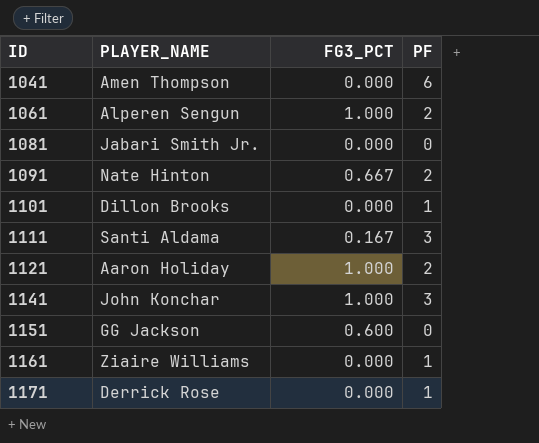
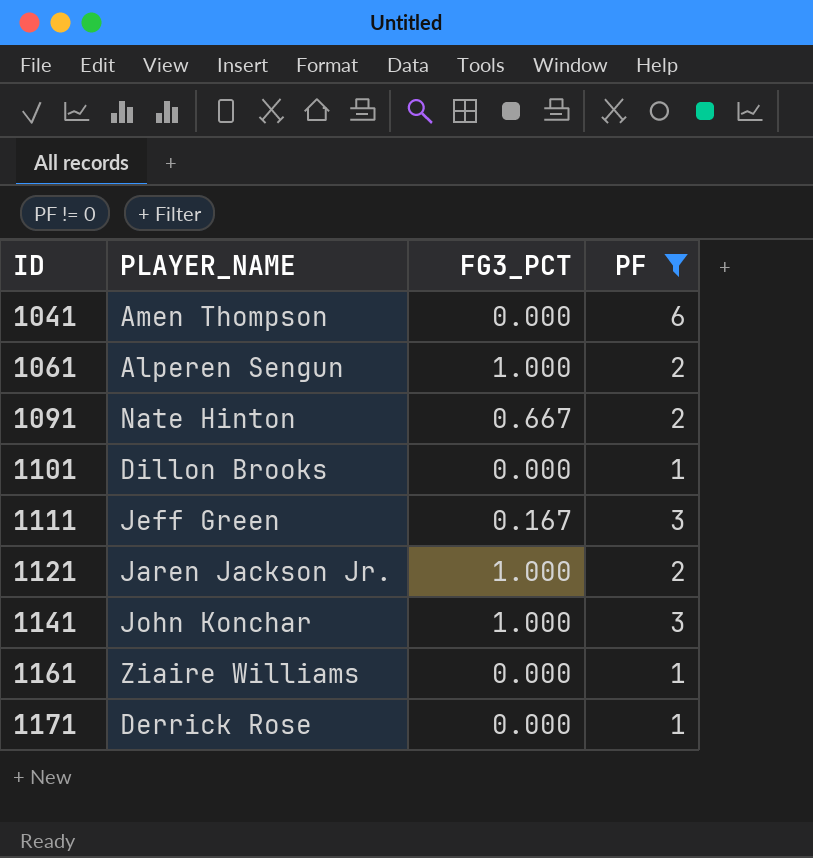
filter: none -> PF != 0
1111 | PLAYER_NAME: Santi Aldama -> Jeff Green
1121 | PLAYER_NAME: Aaron Holiday -> Jaren Jackson Jr.

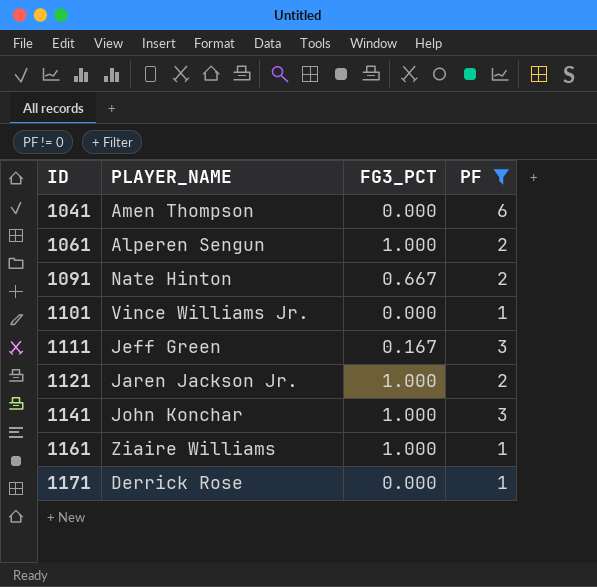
1101 | PLAYER_NAME: Dillon Brooks -> Vince Williams Jr.
1161 | FG3_PCT: 0.000 -> 1.000

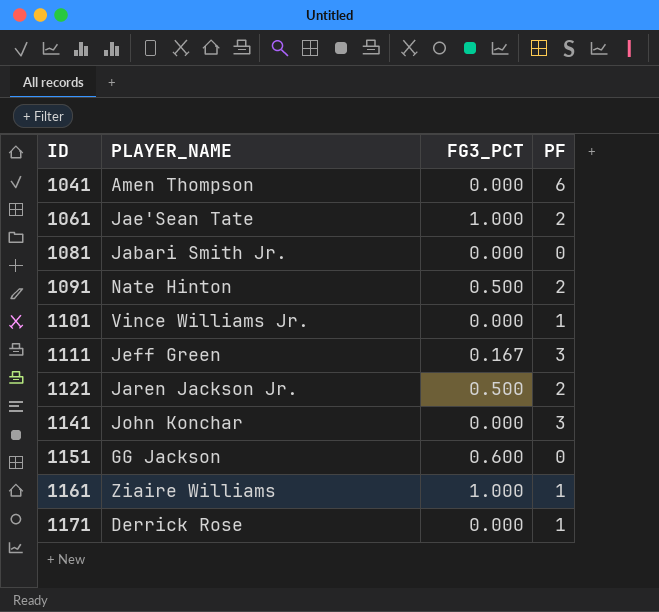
filter: PF != 0 -> none
1061 | PLAYER_NAME: Alperen Sengun -> Jae'Sean Tate
1091 | FG3_PCT: 0.667 -> 0.500
1121 | FG3_PCT: 1.000 -> 0.500
1141 | FG3_PCT: 1.000 -> 0.000

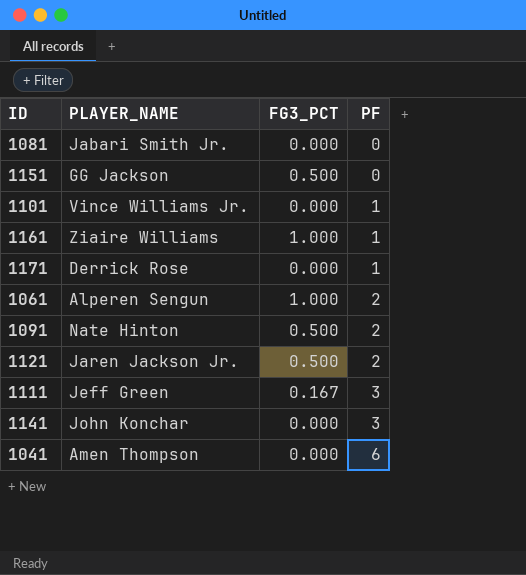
row order: ID ascending -> PF ascending
1151 | FG3_PCT: 0.600 -> 0.500
1061 | PLAYER_NAME: Jae'Sean Tate -> Alperen Sengun

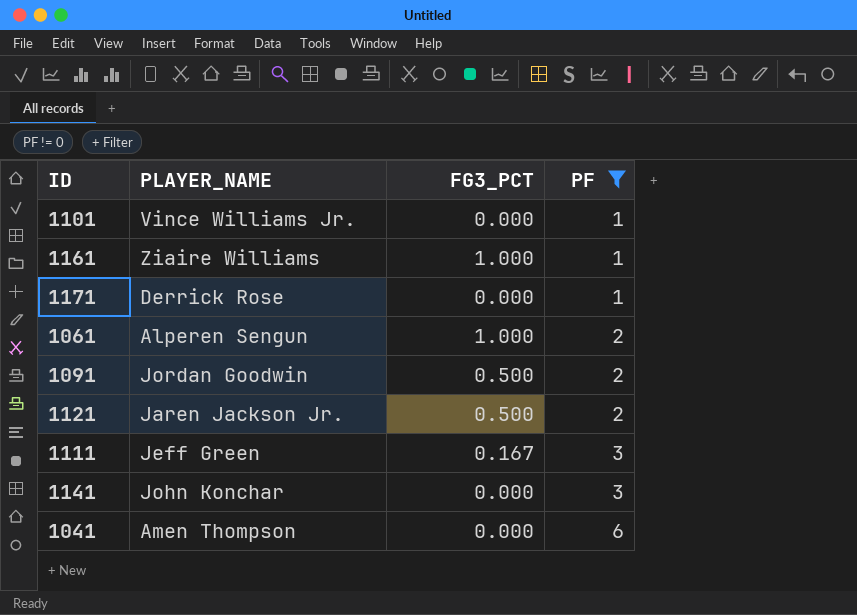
filter: none -> PF != 0
1091 | PLAYER_NAME: Nate Hinton -> Jordan Goodwin

